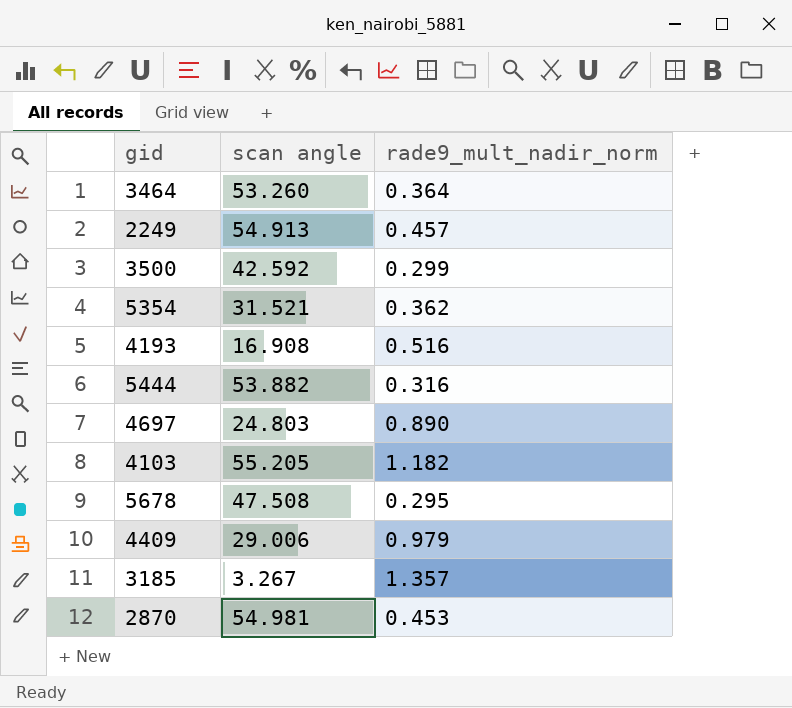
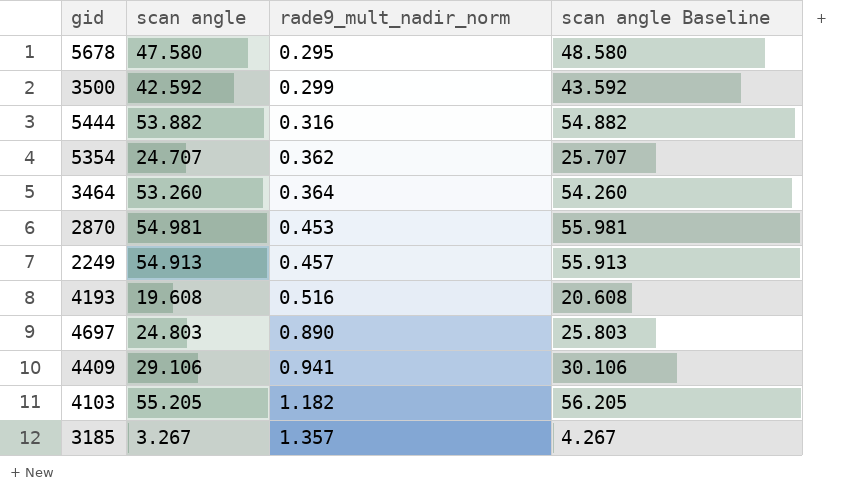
row order: none -> rade9_mult_nadir_norm ascending
column scan angle Baseline | formula: none -> [scan angle] + 1
5678 | scan angle: 47.508 -> 47.580
5354 | scan angle: 31.521 -> 24.707
4193 | scan angle: 16.908 -> 19.608
4409 | scan angle: 29.006 -> 29.106
4409 | rade9_mult_nadir_norm: 0.979 -> 0.941

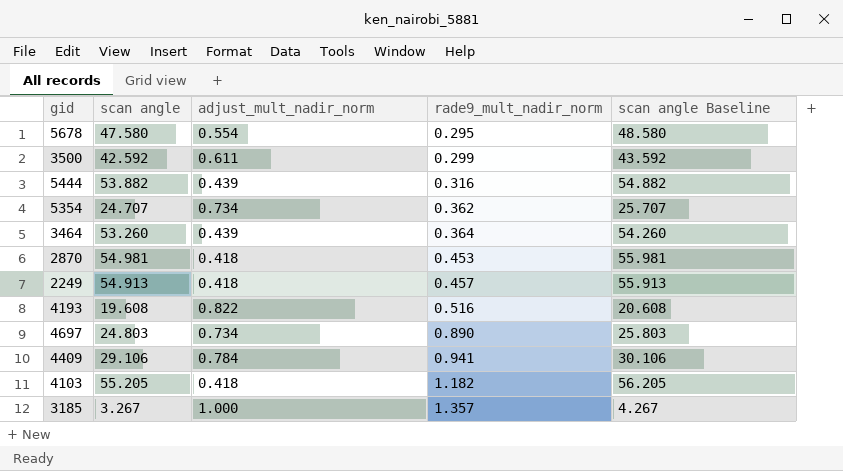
column adjust_mult_nadir_norm | position: none -> 3

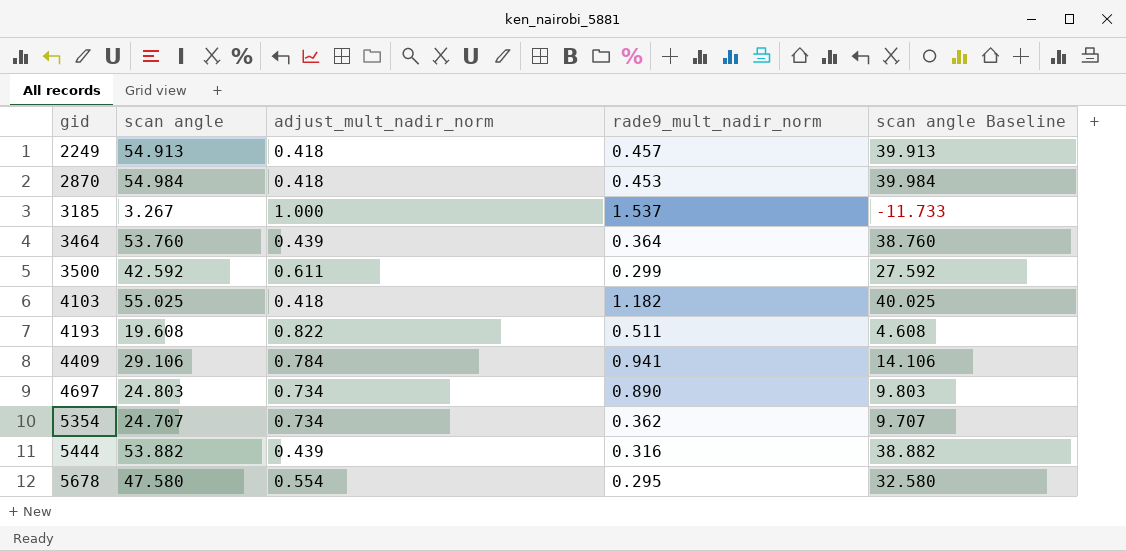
row order: rade9_mult_nadir_norm ascending -> gid ascending
column scan angle Baseline | formula: [scan angle] + 1 -> [scan angle] - 15
2870 | scan angle: 54.981 -> 54.984
3185 | rade9_mult_nadir_norm: 1.357 -> 1.537
3464 | scan angle: 53.260 -> 53.760
4103 | scan angle: 55.205 -> 55.025
4193 | rade9_mult_nadir_norm: 0.516 -> 0.511

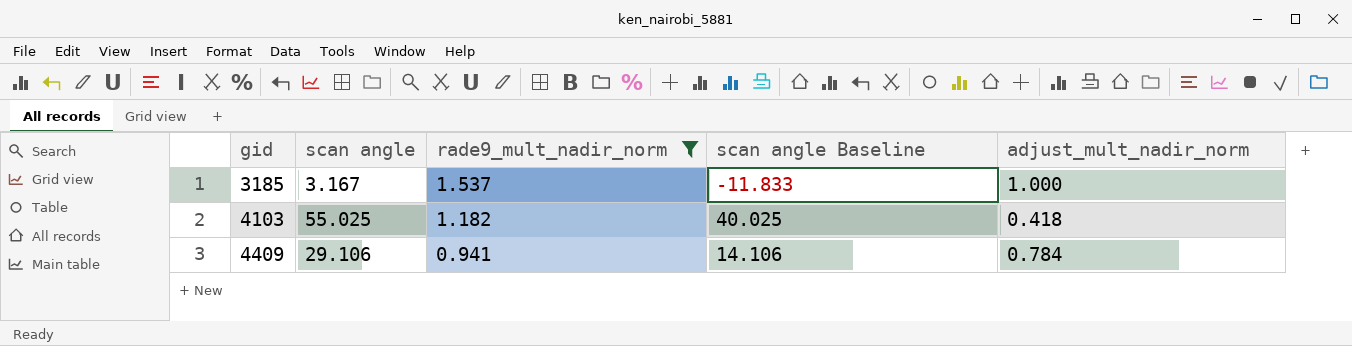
filter: none -> rade9_mult_nadir_norm >= 0.941
column adjust_mult_nadir_norm | position: 3 -> 5
3185 | scan angle: 3.267 -> 3.167
3185 | scan angle Baseline: -11.733 -> -11.833

